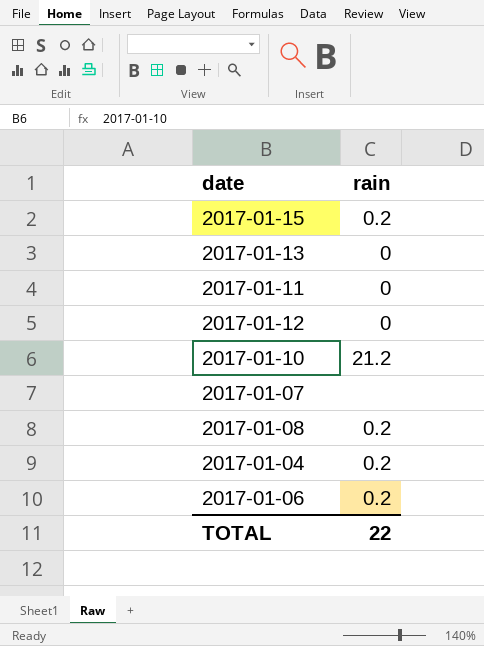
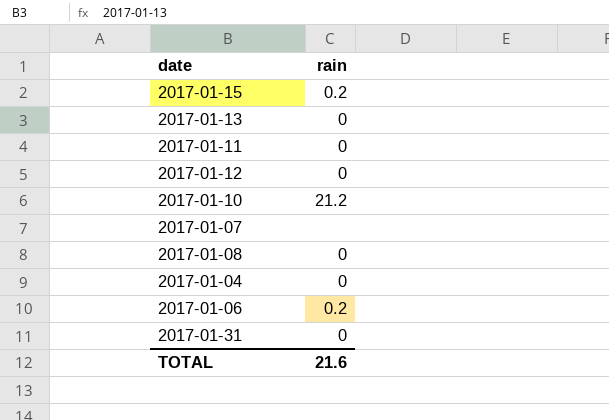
2017-01-08 | rain: 0.2 -> 0
2017-01-04 | rain: 0.2 -> 0
row 2017-01-31: none -> 0
TOTAL | rain: 22 -> 21.6

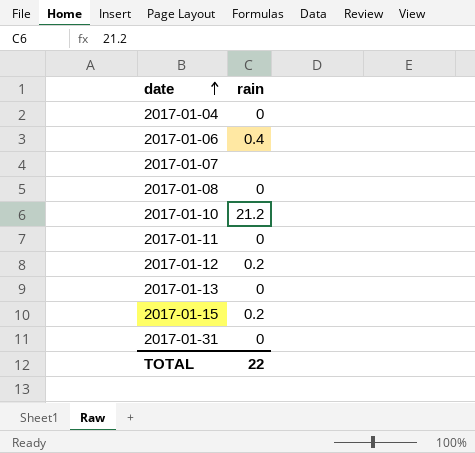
row order: none -> date ascending
2017-01-06 | rain: 0.2 -> 0.4
2017-01-12 | rain: 0 -> 0.2
TOTAL | rain: 21.6 -> 22

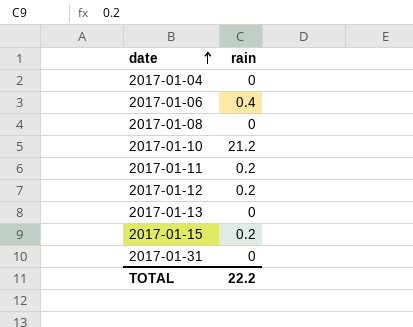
row 2017-01-07: none -> none
2017-01-11 | rain: 0 -> 0.2
TOTAL | rain: 22 -> 22.2

